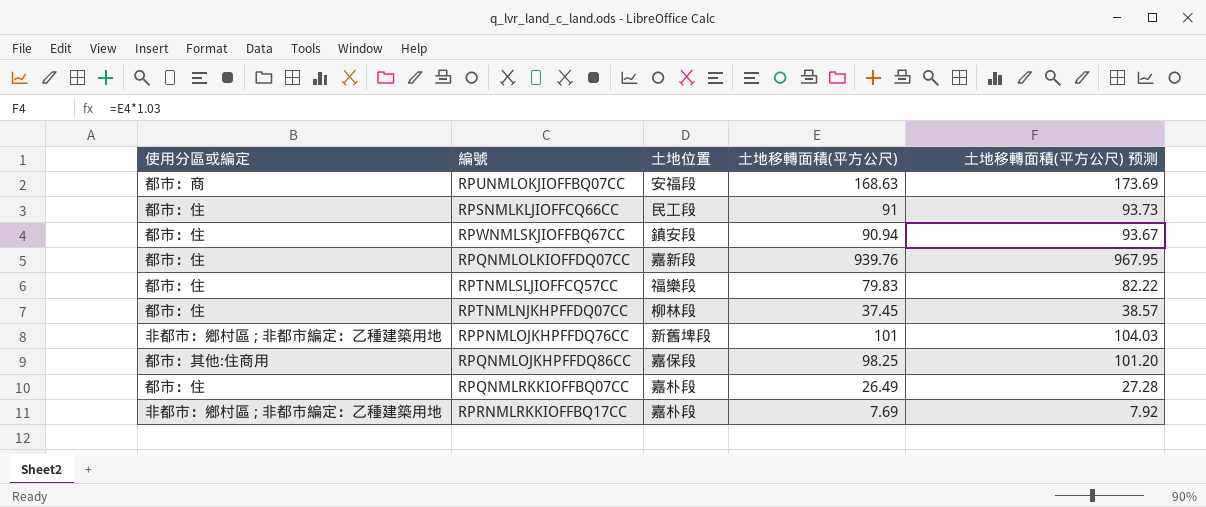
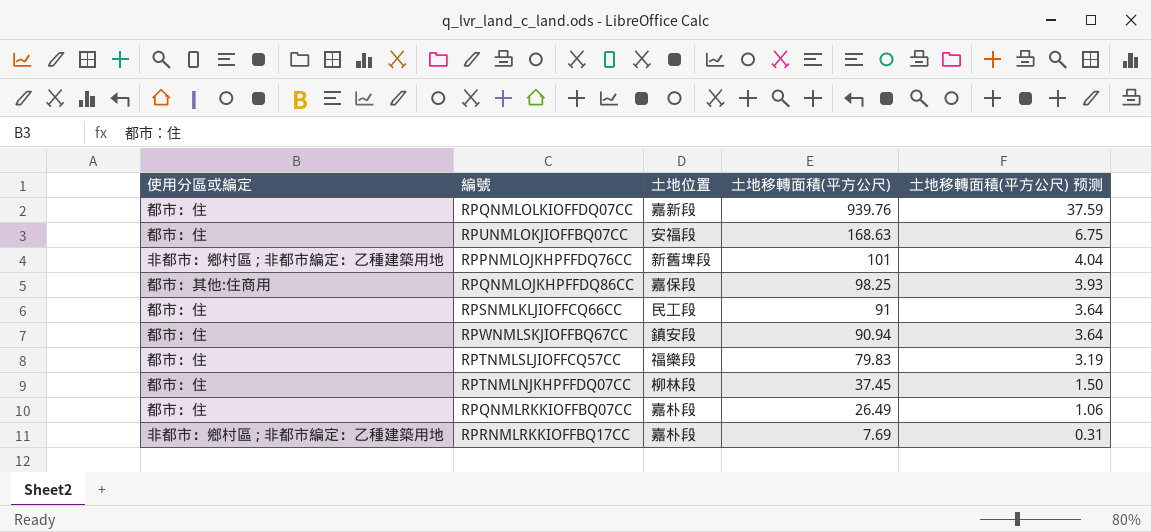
row order: none -> 土地移轉面積(平方公尺) descending
column 土地移轉面積(平方公尺) 预测 | formula: [土地移轉面積(平方公尺)] * 1.03 -> [土地移轉面積(平方公尺)] * 0.04
RPUNMLOKJIOFFBQ07CC | 使用分區或編定: 都市：商 -> 都市：住

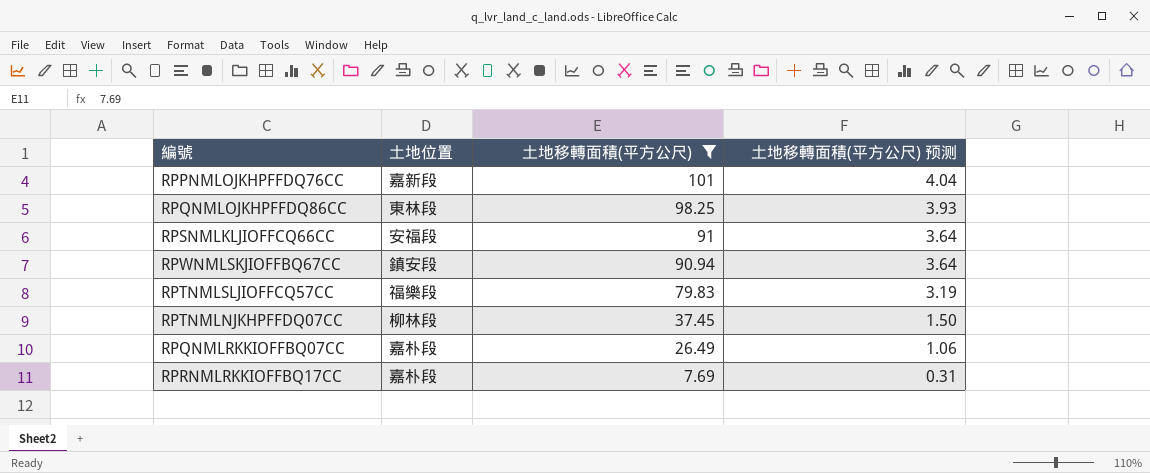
filter: none -> 土地移轉面積(平方公尺) <= 101
column 使用分區或編定 | position: 1 -> none
RPPNMLOJKHPFFDQ76CC | 土地位置: 新舊埤段 -> 嘉新段
RPQNMLOJKHPFFDQ86CC | 土地位置: 嘉保段 -> 東林段
RPSNMLKLJIOFFCQ66CC | 土地位置: 民工段 -> 安福段

